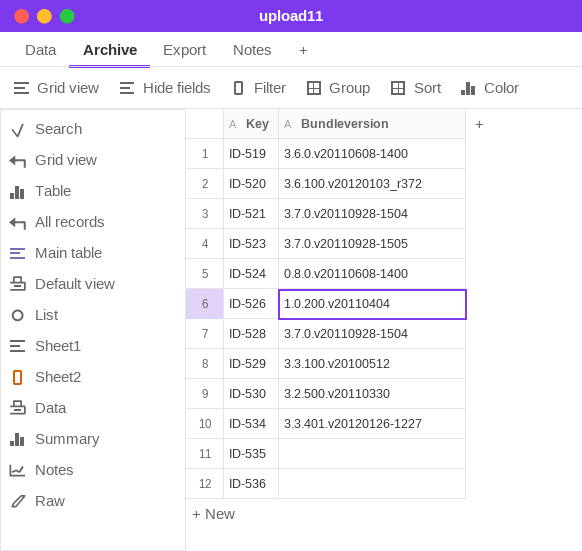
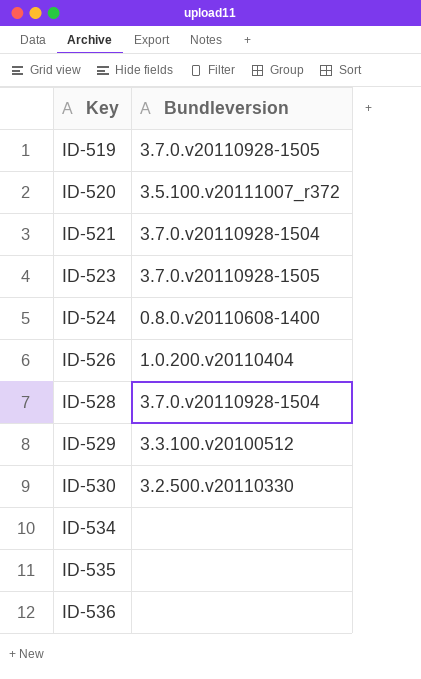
ID-519 | Bundleversion: 3.6.0.v20110608-1400 -> 3.7.0.v20110928-1505
ID-520 | Bundleversion: 3.6.100.v20120103_r372 -> 3.5.100.v20111007_r372
ID-534 | Bundleversion: 3.3.401.v20120126-1227 -> none

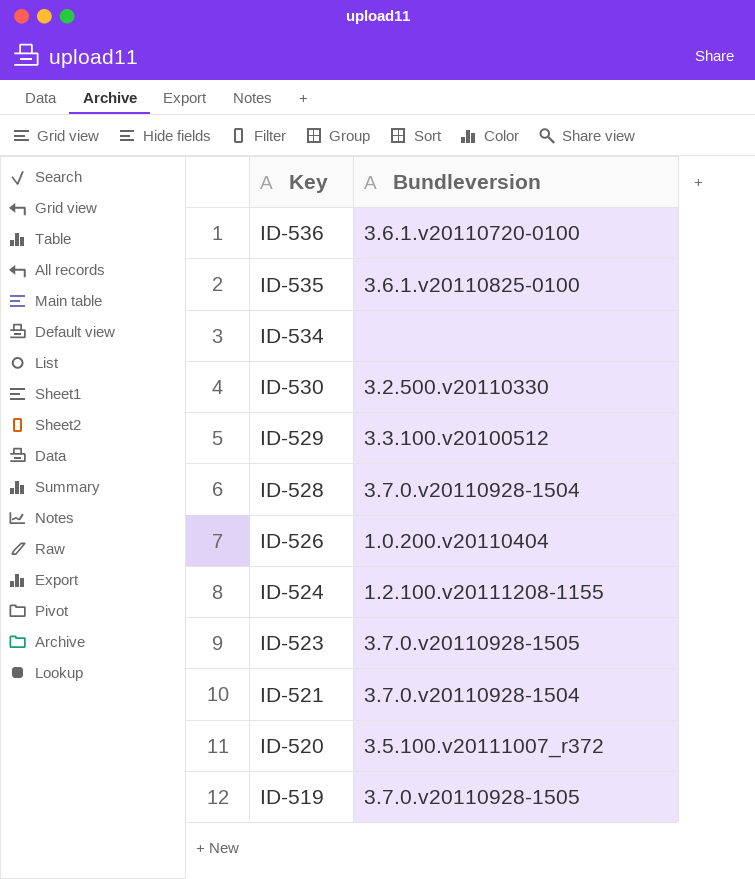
row order: Key ascending -> Key descending
ID-536 | Bundleversion: none -> 3.6.1.v20110720-0100
ID-535 | Bundleversion: none -> 3.6.1.v20110825-0100
ID-524 | Bundleversion: 0.8.0.v20110608-1400 -> 1.2.100.v20111208-1155

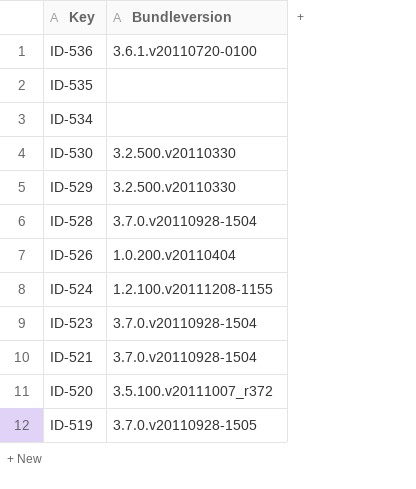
ID-535 | Bundleversion: 3.6.1.v20110825-0100 -> none
ID-529 | Bundleversion: 3.3.100.v20100512 -> 3.2.500.v20110330
ID-523 | Bundleversion: 3.7.0.v20110928-1505 -> 3.7.0.v20110928-1504

